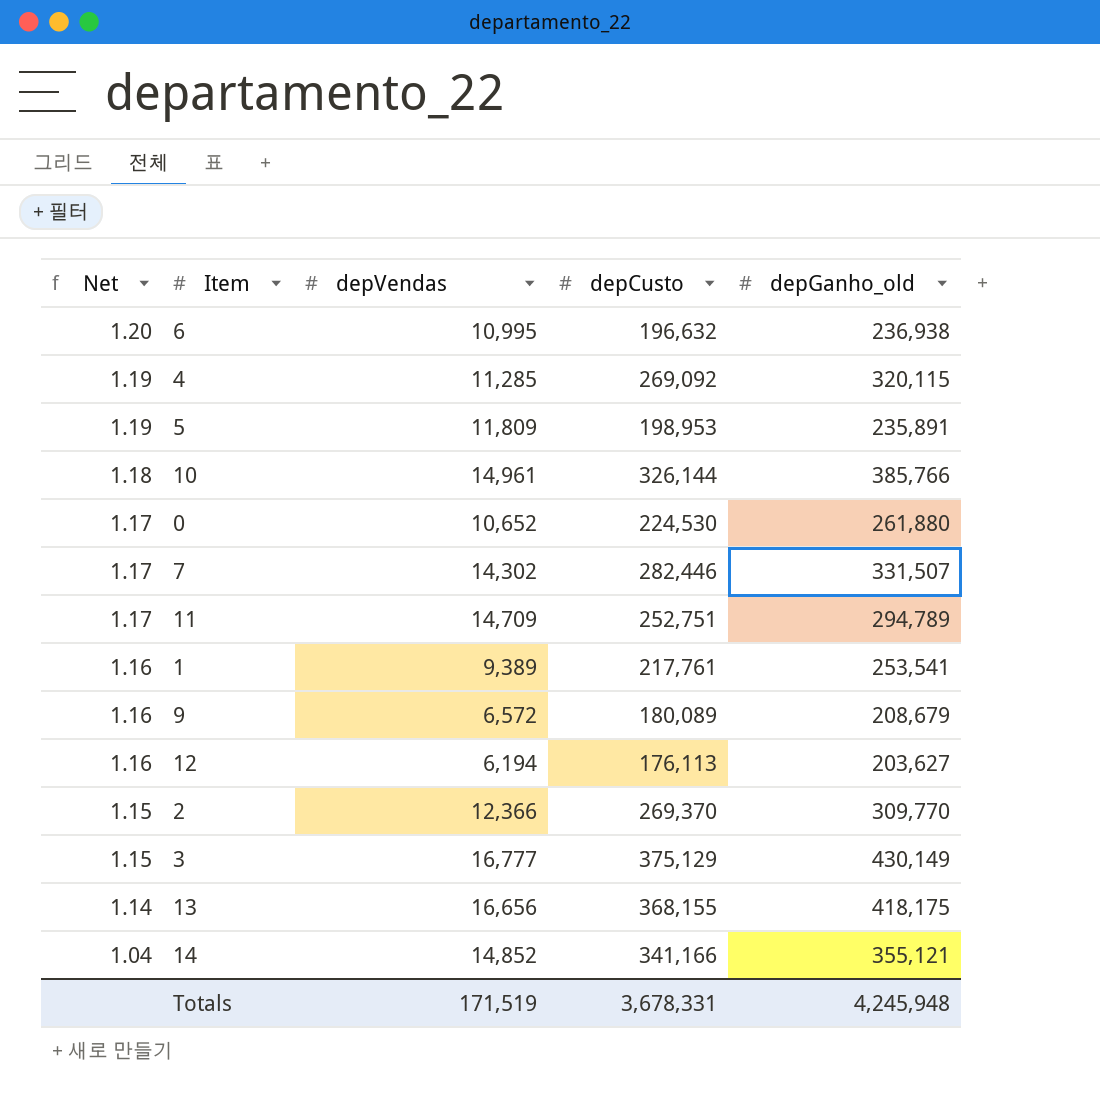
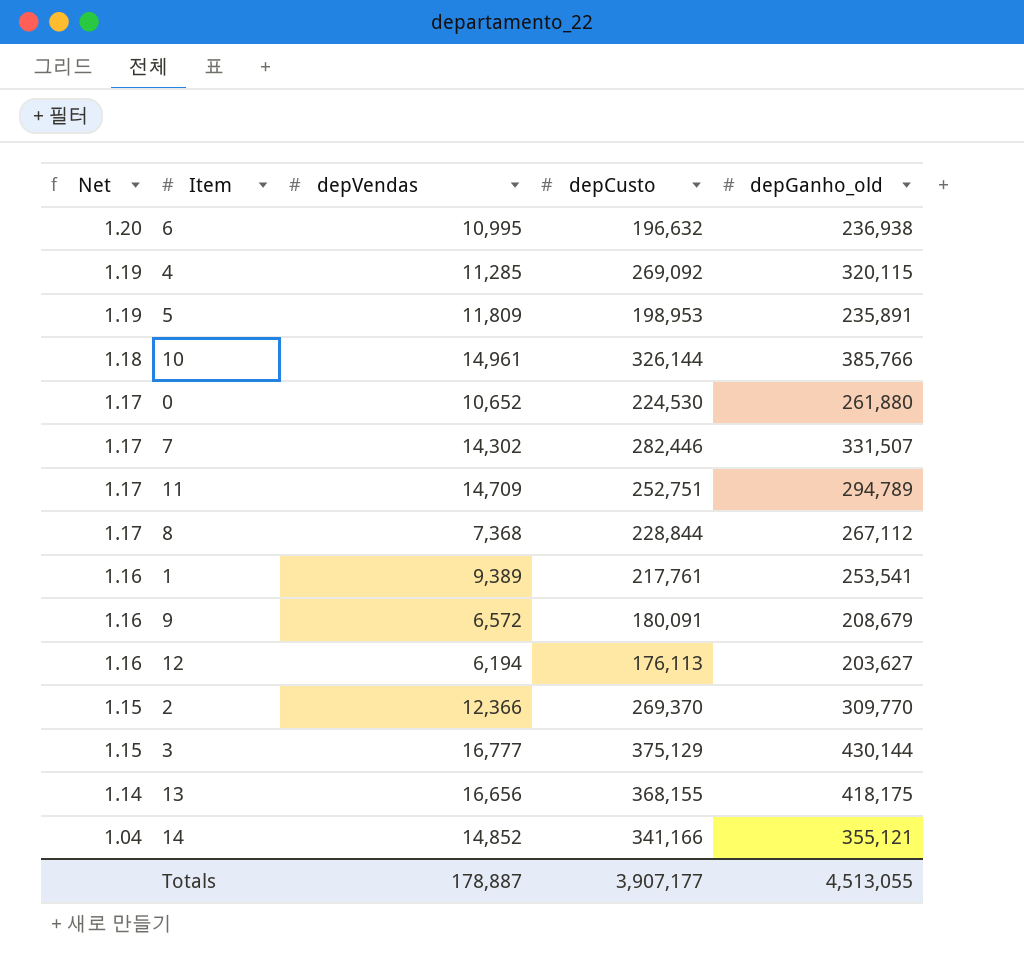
row 8: none -> 1.17 | 7,368 | 228,844 | 267,112
9 | depCusto: 180,089 -> 180,091
3 | depGanho_old: 430,149 -> 430,144
Totals | depVendas: 171,519 -> 178,887
Totals | depCusto: 3,678,331 -> 3,907,177
Totals | depGanho_old: 4,245,948 -> 4,513,055

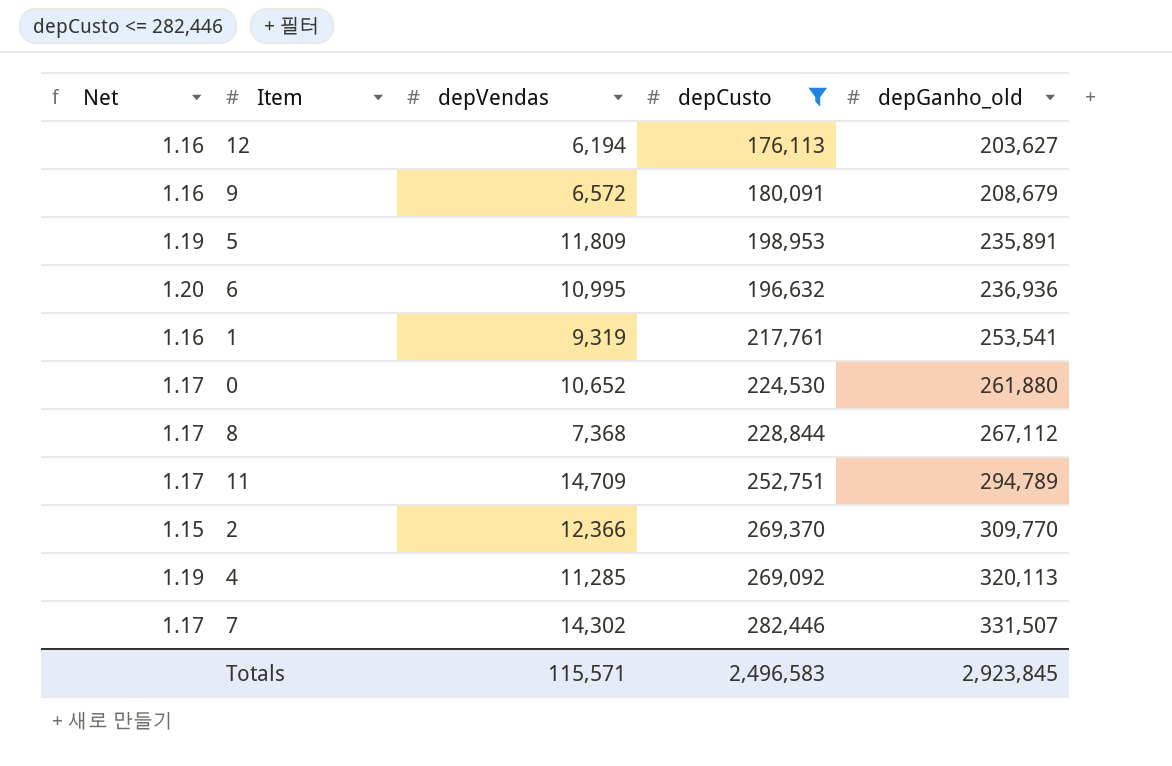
filter: none -> depCusto <= 282,446
row order: Net descending -> depGanho_old ascending
6 | depGanho_old: 236,938 -> 236,936
1 | depVendas: 9,389 -> 9,319
4 | depGanho_old: 320,115 -> 320,113
Totals | depVendas: 178,887 -> 115,571
Totals | depCusto: 3,907,177 -> 2,496,583
Totals | depGanho_old: 4,513,055 -> 2,923,845

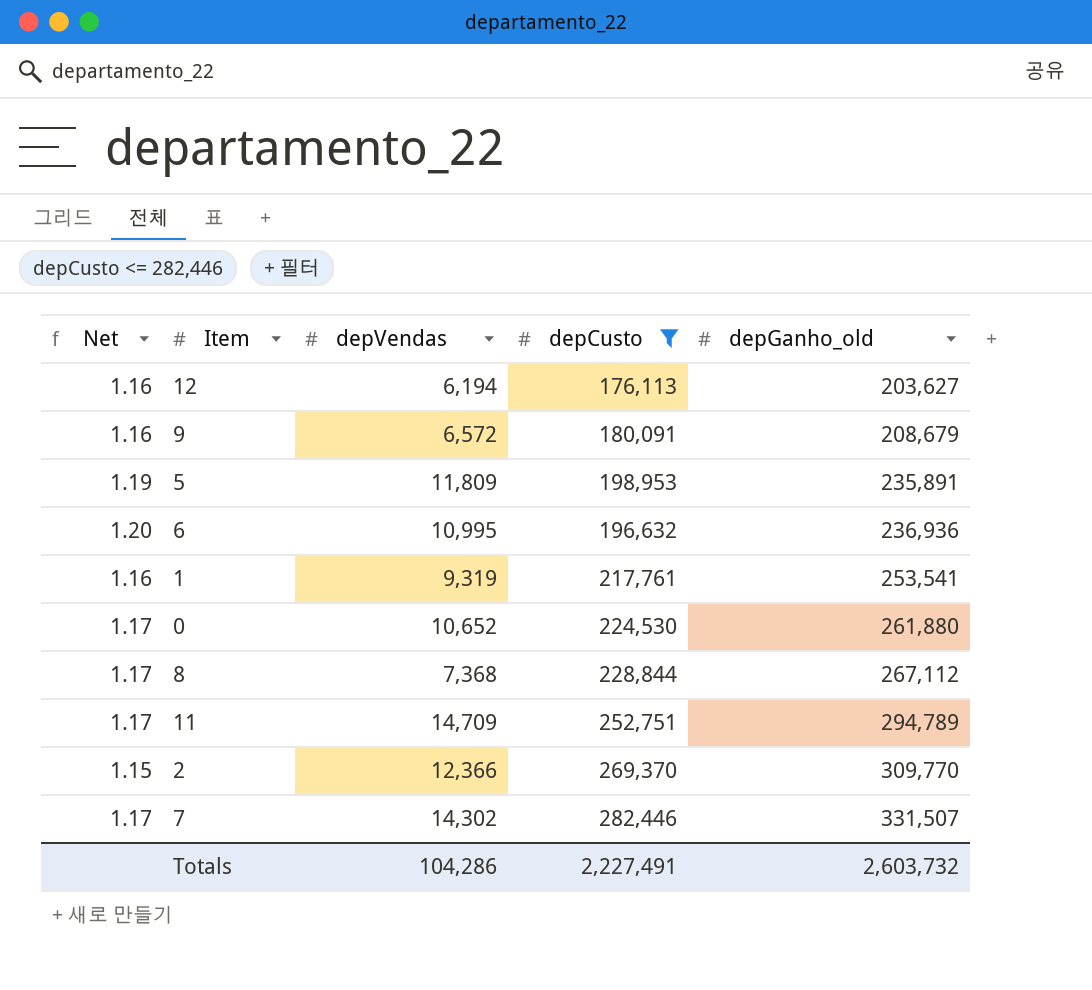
row 4: 1.19 | 11,285 | 269,092 | 320,113 -> none
Totals | depVendas: 115,571 -> 104,286
Totals | depCusto: 2,496,583 -> 2,227,491
Totals | depGanho_old: 2,923,845 -> 2,603,732

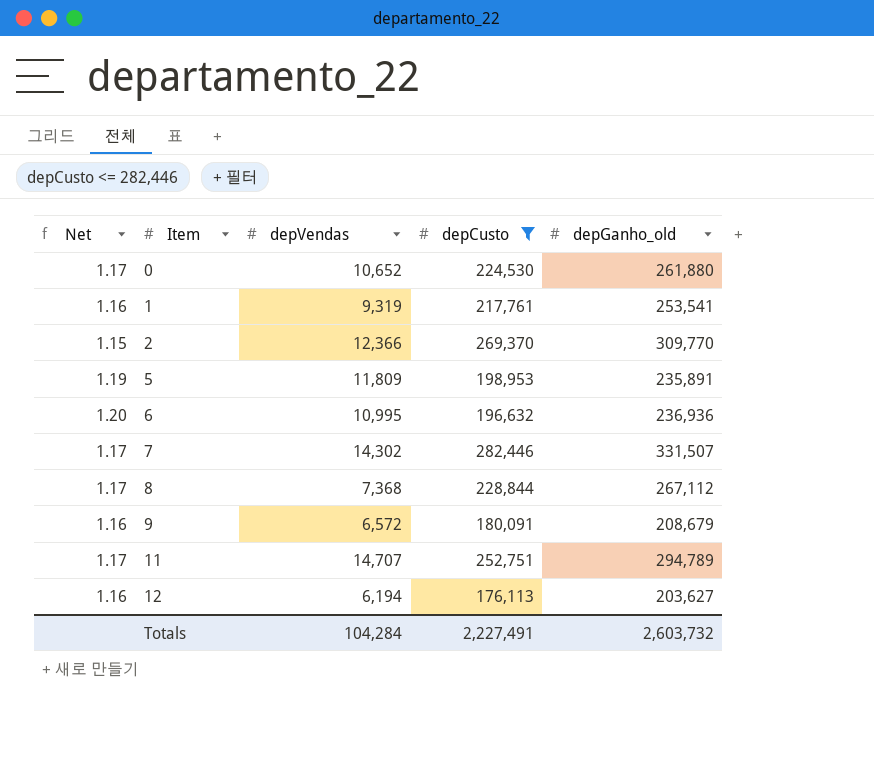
row order: depGanho_old ascending -> Item ascending
11 | depVendas: 14,709 -> 14,707
Totals | depVendas: 104,286 -> 104,284

